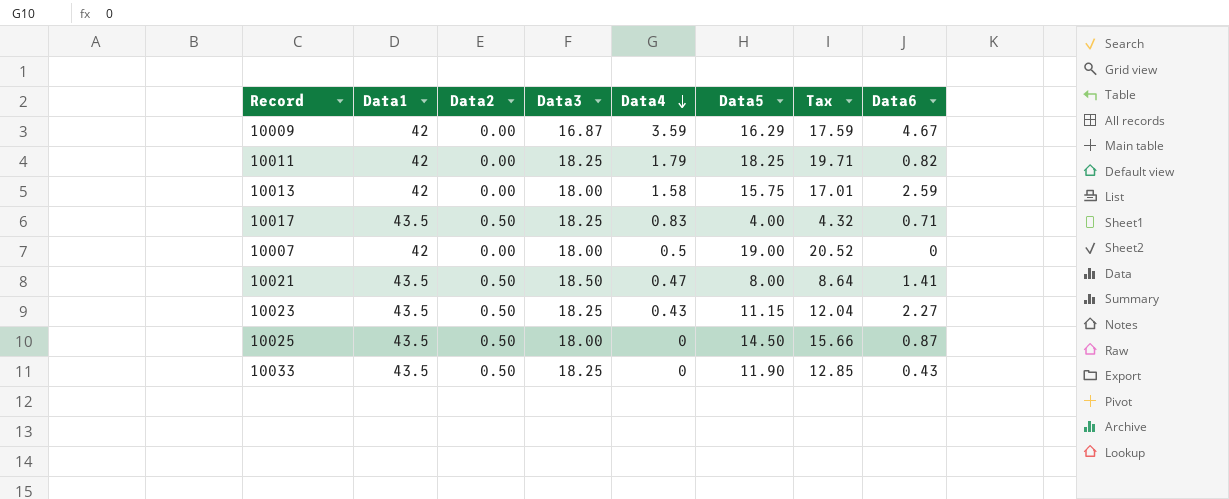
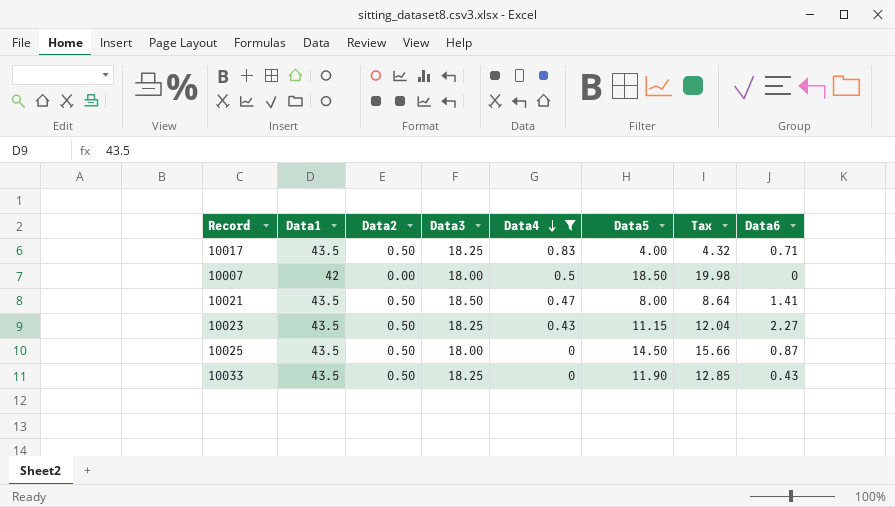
filter: none -> Data4 <= 0.83
10007 | Data5: 19.00 -> 18.50
10007 | Tax: 20.52 -> 19.98

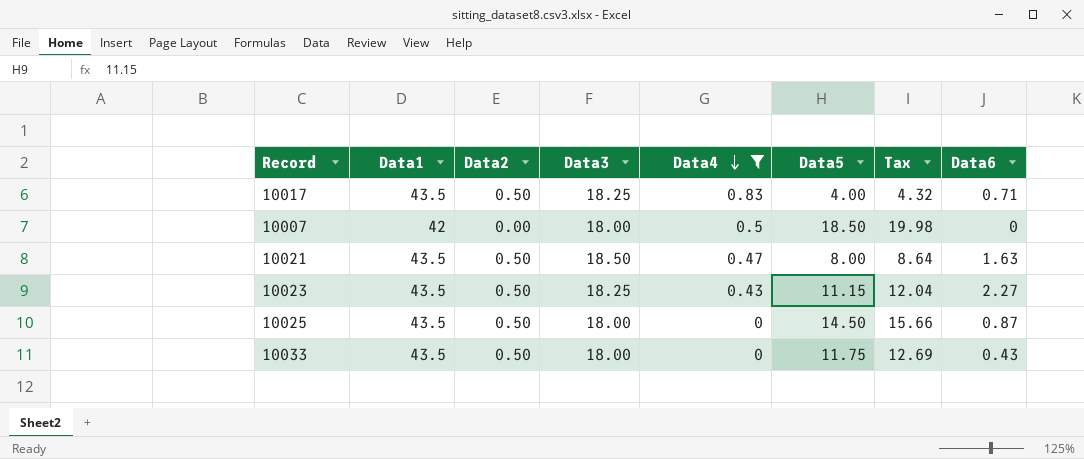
10021 | Data6: 1.41 -> 1.63
10033 | Data3: 18.25 -> 18.00
10033 | Data5: 11.90 -> 11.75
10033 | Tax: 12.85 -> 12.69

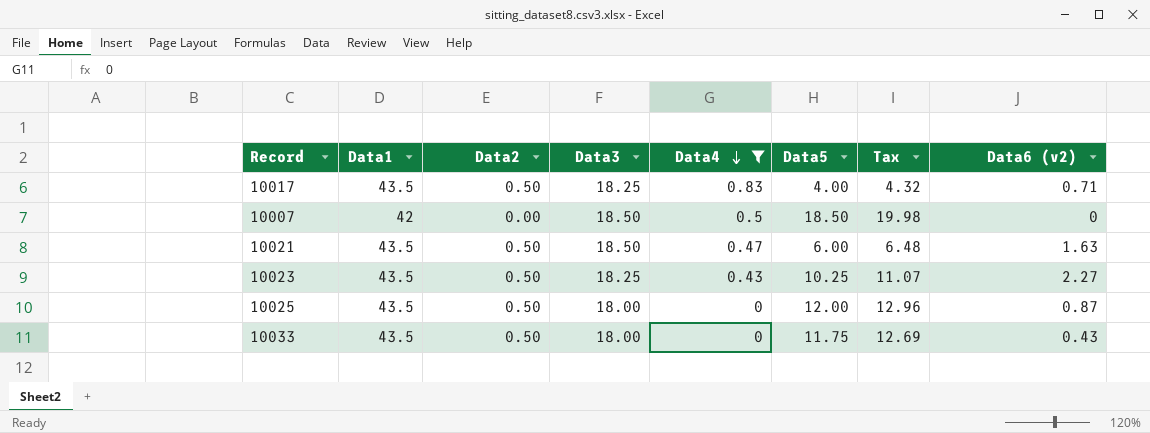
column name: Data6 -> Data6 (v2)
10007 | Data3: 18.00 -> 18.50
10021 | Data5: 8.00 -> 6.00
10021 | Tax: 8.64 -> 6.48
10023 | Data5: 11.15 -> 10.25
10023 | Tax: 12.04 -> 11.07
10025 | Data5: 14.50 -> 12.00
10025 | Tax: 15.66 -> 12.96

